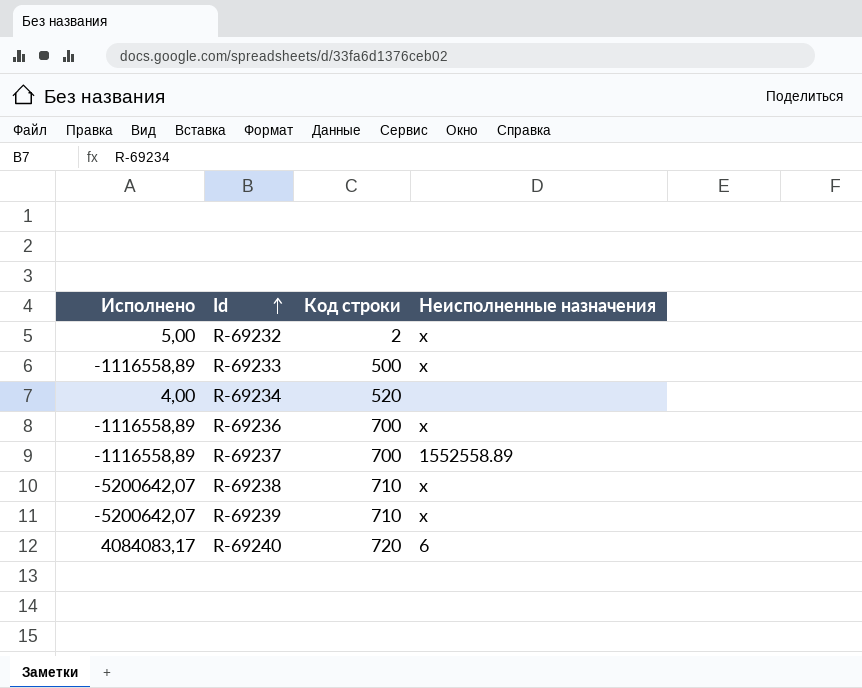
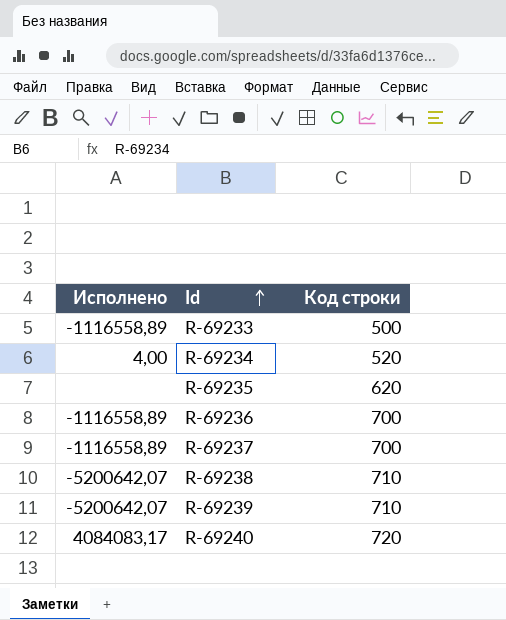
column Неисполненные назначения | position: 4 -> none
row R-69232: 5,00 | 2 | x -> none
row R-69235: none -> none | 620

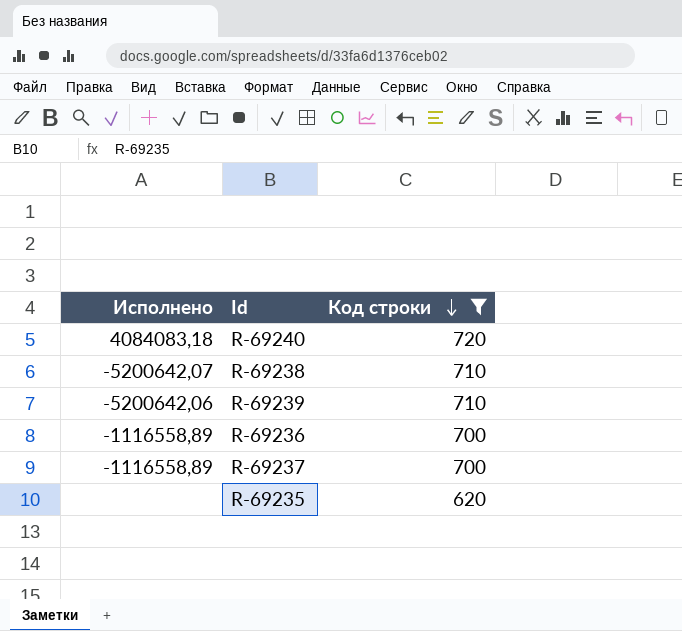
filter: none -> Код строки >= 620
row order: Id ascending -> Код строки descending
R-69240 | Исполнено: 4084083,17 -> 4084083,18
R-69239 | Исполнено: -5200642,07 -> -5200642,06

